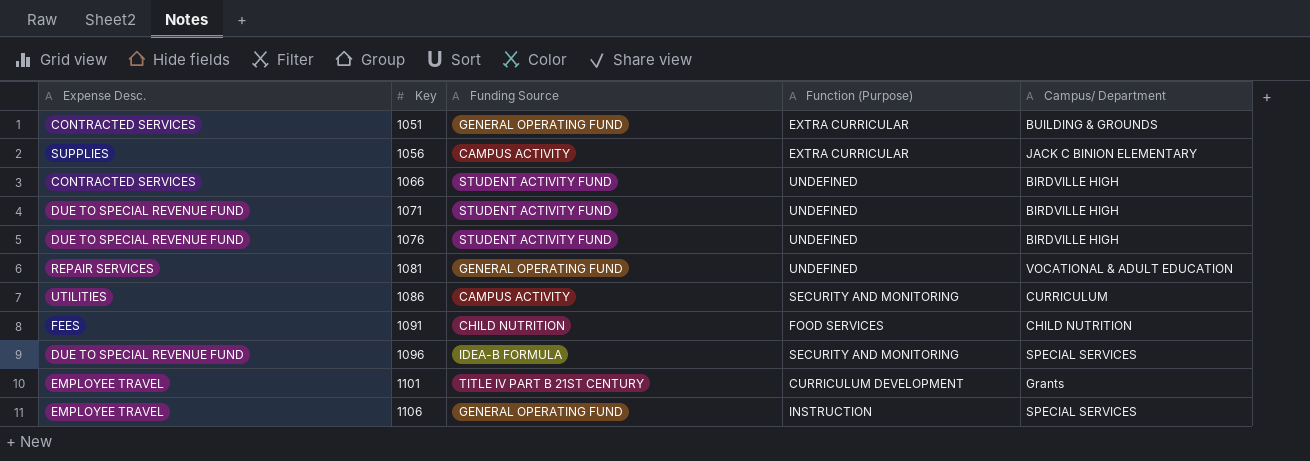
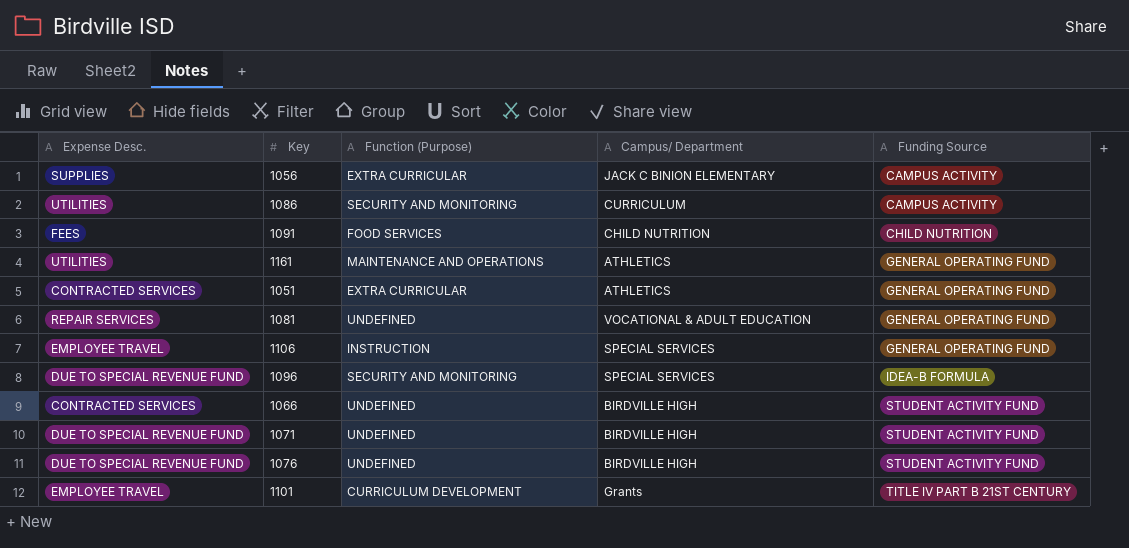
row order: Key ascending -> Funding Source ascending
column Funding Source | position: 3 -> 5
row 1161: none -> UTILITIES | MAINTENANCE AND OPERATIONS | ATHLETICS | GENERAL OPERATING FUND
1051 | Campus/ Department: BUILDING & GROUNDS -> ATHLETICS

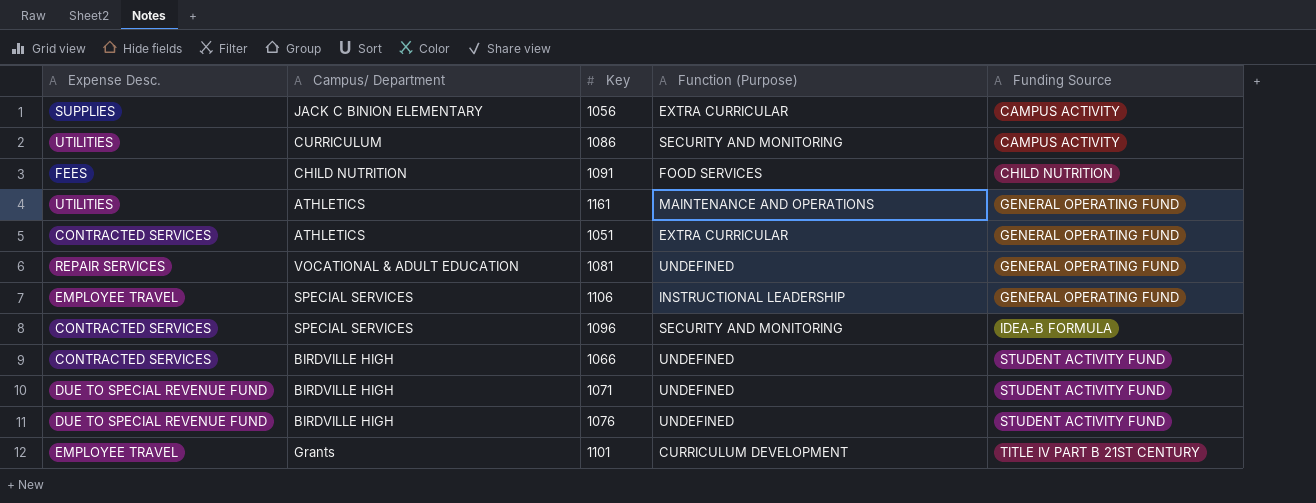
column Campus/ Department | position: 4 -> 2
1106 | Function (Purpose): INSTRUCTION -> INSTRUCTIONAL LEADERSHIP
1096 | Expense Desc.: DUE TO SPECIAL REVENUE FUND -> CONTRACTED SERVICES

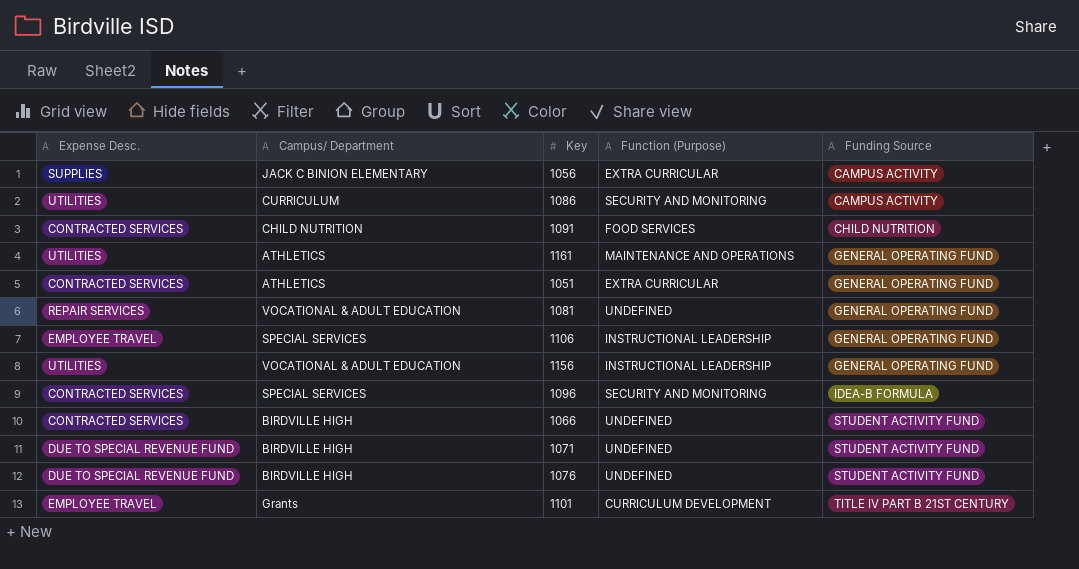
1091 | Expense Desc.: FEES -> CONTRACTED SERVICES
row 1156: none -> UTILITIES | VOCATIONAL & ADULT EDUCATION | INSTRUCTIONAL LEADERSHIP | GENERAL OPERATING FUND

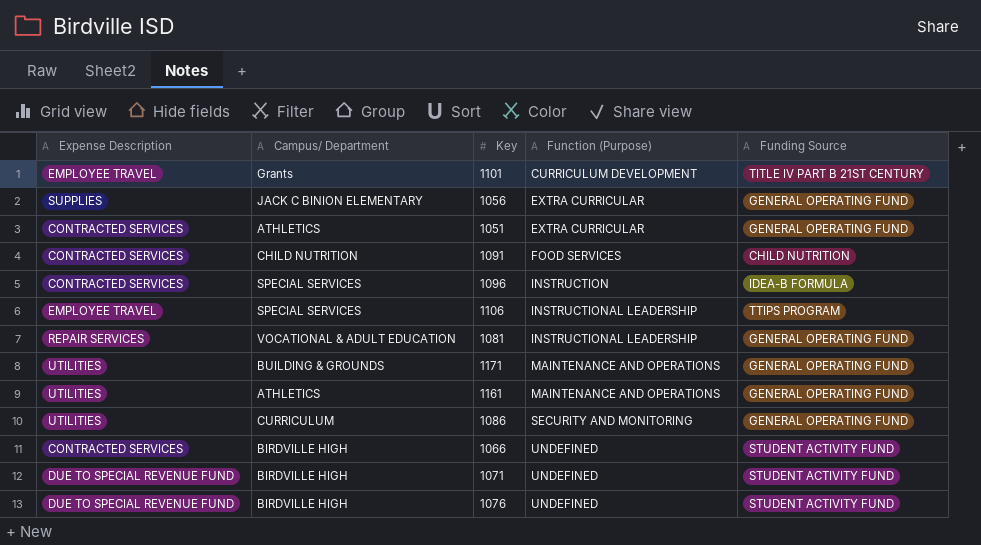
row order: Funding Source ascending -> Function (Purpose) ascending
column name: Expense Desc. -> Expense Description
row 1156: UTILITIES | VOCATIONAL & ADULT EDUCATION | INSTRUCTIONAL LEADERSHIP | GENERAL OPERATING FUND -> none
1056 | Funding Source: CAMPUS ACTIVITY -> GENERAL OPERATING FUND
1096 | Function (Purpose): SECURITY AND MONITORING -> INSTRUCTION
1106 | Funding Source: GENERAL OPERATING FUND -> TTIPS PROGRAM
1081 | Function (Purpose): UNDEFINED -> INSTRUCTIONAL LEADERSHIP
row 1171: none -> UTILITIES | BUILDING & GROUNDS | MAINTENANCE AND OPERATIONS | GENERAL OPERATING FUND
1086 | Funding Source: CAMPUS ACTIVITY -> GENERAL OPERATING FUND

